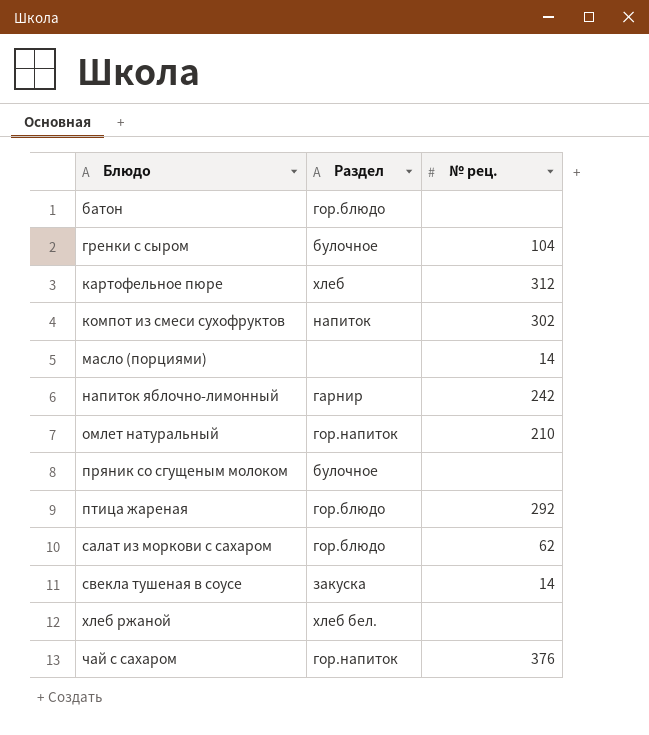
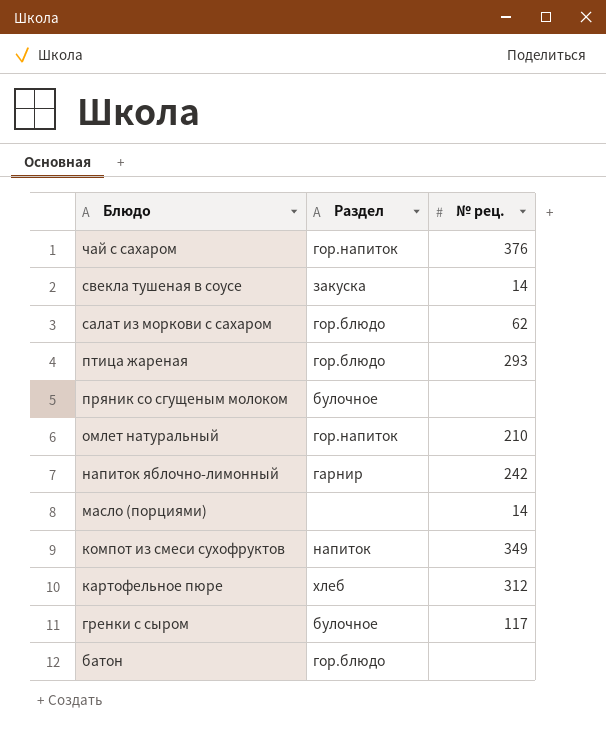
row order: Блюдо ascending -> Блюдо descending
row хлеб ржаной: хлеб бел. | none -> none
птица жареная | № рец.: 292 -> 293
компот из смеси сухофруктов | № рец.: 302 -> 349
гренки с сыром | № рец.: 104 -> 117

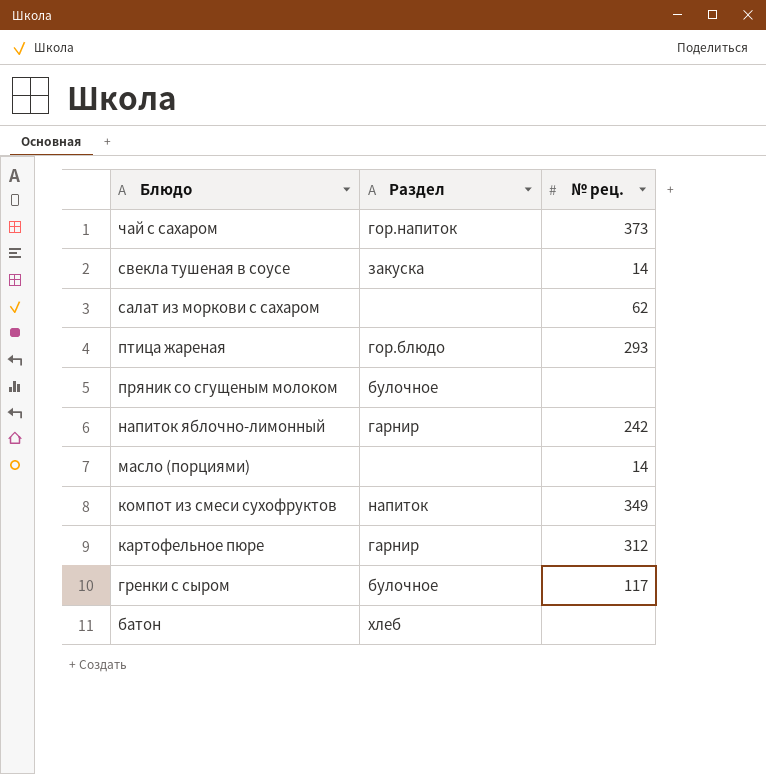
row омлет натуральный: гор.напиток | 210 -> none
чай с сахаром | № рец.: 376 -> 373
салат из моркови с сахаром | Раздел: гор.блюдо -> none
картофельное пюре | Раздел: хлеб -> гарнир
батон | Раздел: гор.блюдо -> хлеб

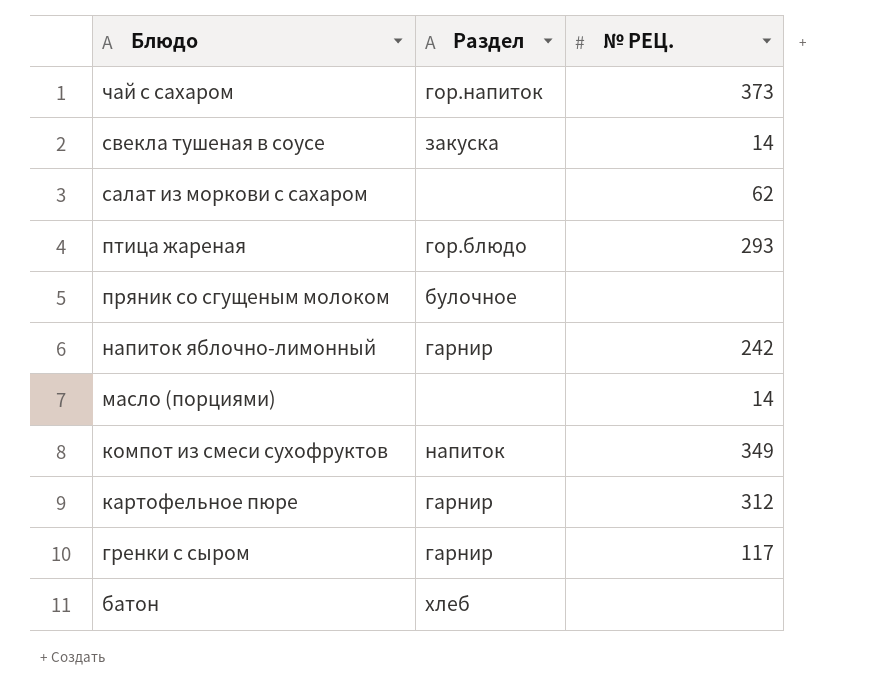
column name: № рец. -> № РЕЦ.
гренки с сыром | Раздел: булочное -> гарнир

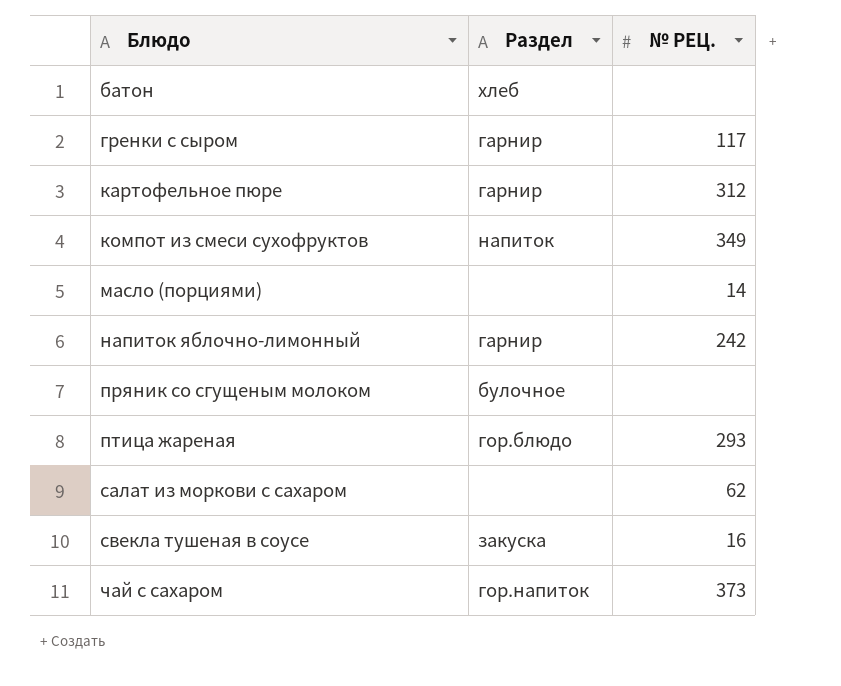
row order: Блюдо descending -> Блюдо ascending
свекла тушеная в соусе | № РЕЦ.: 14 -> 16

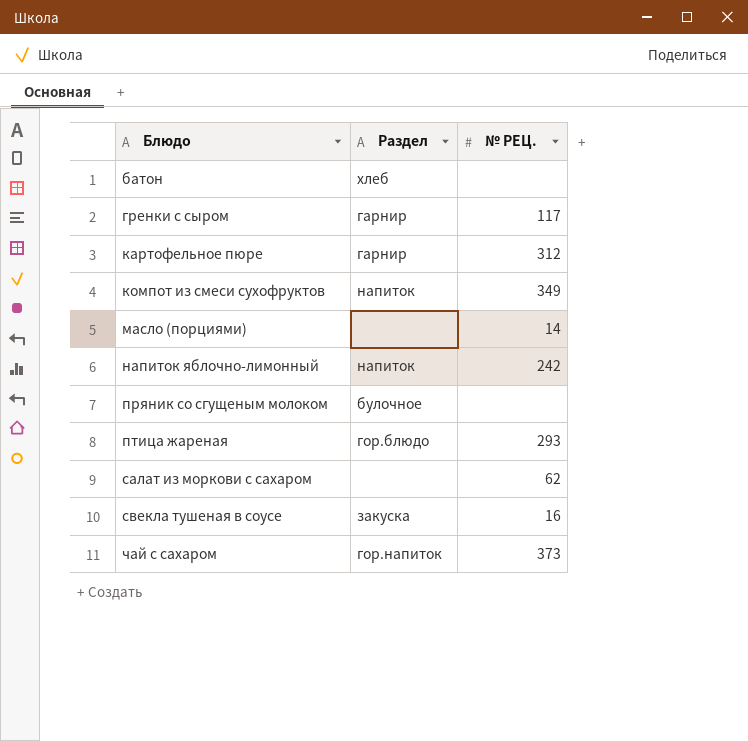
напиток яблочно-лимонный | Раздел: гарнир -> напиток

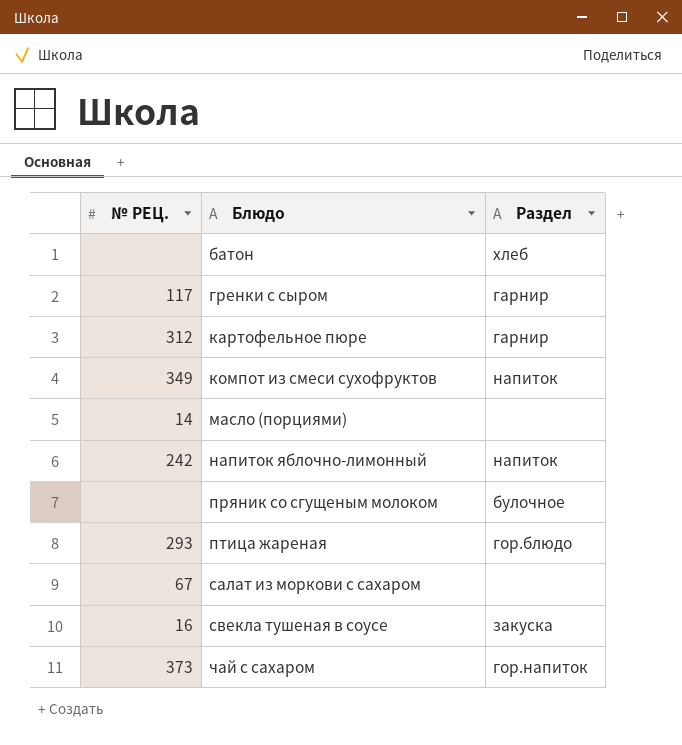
column № РЕЦ. | position: 3 -> 1
салат из моркови с сахаром | № РЕЦ.: 62 -> 67

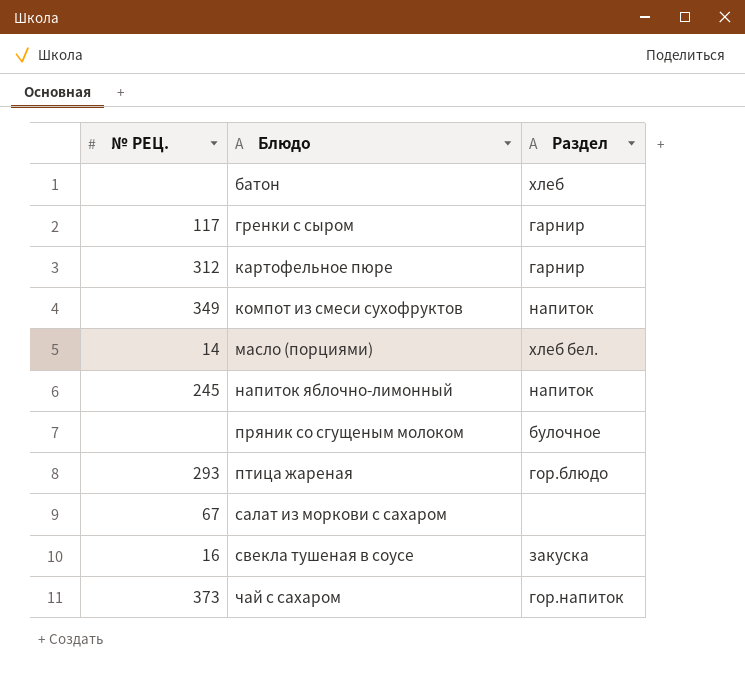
масло (порциями) | Раздел: none -> хлеб бел.
напиток яблочно-лимонный | № РЕЦ.: 242 -> 245

